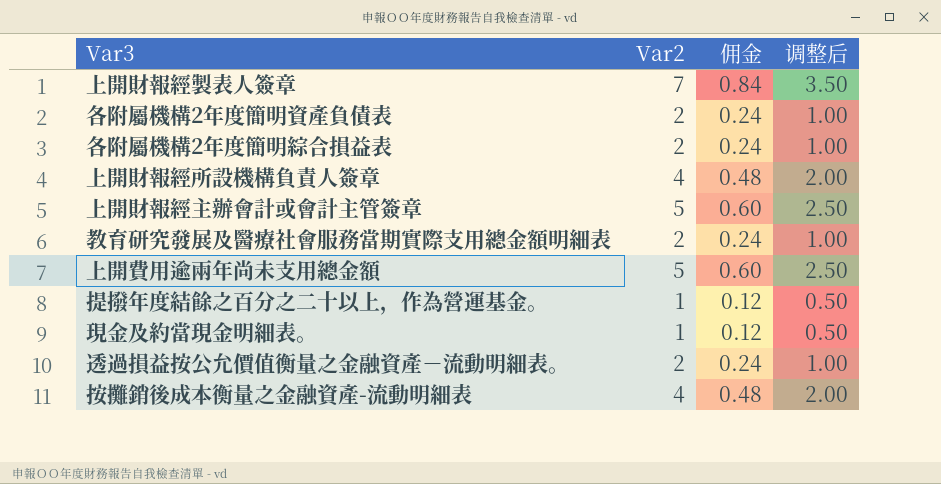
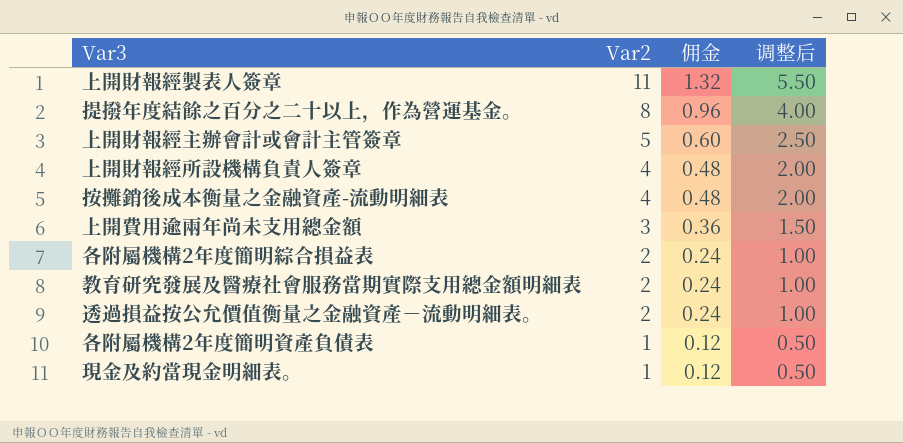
row order: none -> Var2 descending
上開財報經製表人簽章 | Var2: 7 -> 11
上開財報經製表人簽章 | 佣金: 0.84 -> 1.32
上開財報經製表人簽章 | 调整后: 3.50 -> 5.50
提撥年度結餘之百分之二十以上，作為營運基金。 | Var2: 1 -> 8
提撥年度結餘之百分之二十以上，作為營運基金。 | 佣金: 0.12 -> 0.96
提撥年度結餘之百分之二十以上，作為營運基金。 | 调整后: 0.50 -> 4.00
上開費用逾兩年尚未支用總金額 | Var2: 5 -> 3
上開費用逾兩年尚未支用總金額 | 佣金: 0.60 -> 0.36
上開費用逾兩年尚未支用總金額 | 调整后: 2.50 -> 1.50
各附屬機構2年度簡明資產負債表 | Var2: 2 -> 1
各附屬機構2年度簡明資產負債表 | 佣金: 0.24 -> 0.12
各附屬機構2年度簡明資產負債表 | 调整后: 1.00 -> 0.50

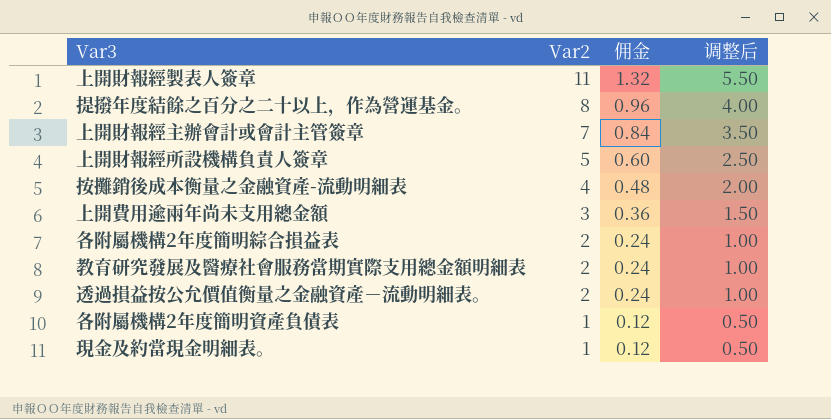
上開財報經主辦會計或會計主管簽章 | Var2: 5 -> 7
上開財報經主辦會計或會計主管簽章 | 佣金: 0.60 -> 0.84
上開財報經主辦會計或會計主管簽章 | 调整后: 2.50 -> 3.50
上開財報經所設機構負責人簽章 | Var2: 4 -> 5
上開財報經所設機構負責人簽章 | 佣金: 0.48 -> 0.60
上開財報經所設機構負責人簽章 | 调整后: 2.00 -> 2.50

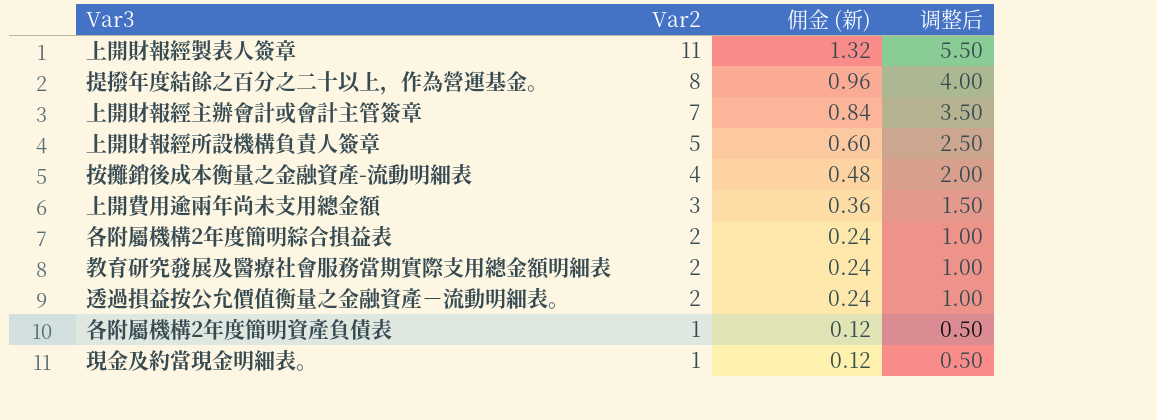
column name: 佣金 -> 佣金 (新)

